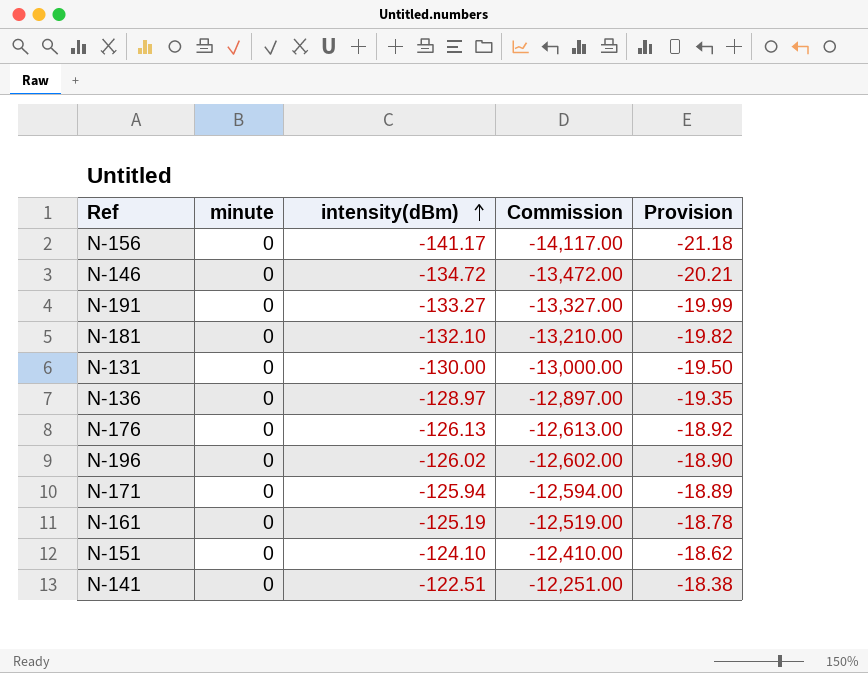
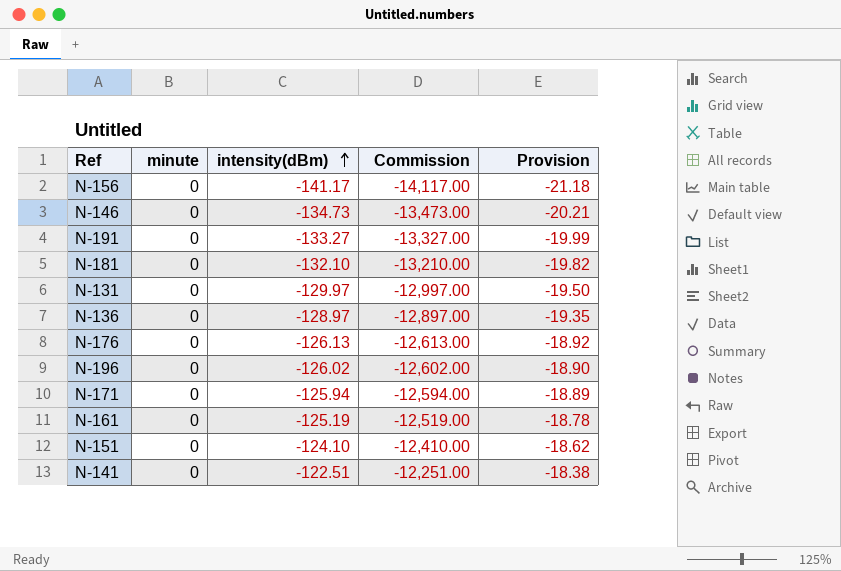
N-146 | intensity(dBm): -134.72 -> -134.73
N-146 | Commission: -13,472.00 -> -13,473.00
N-131 | intensity(dBm): -130.00 -> -129.97
N-131 | Commission: -13,000.00 -> -12,997.00

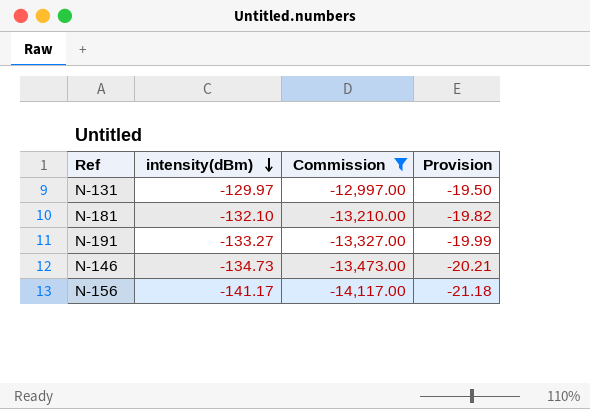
filter: none -> Commission <= -12,997.00
row order: intensity(dBm) ascending -> intensity(dBm) descending
column minute | position: 2 -> none

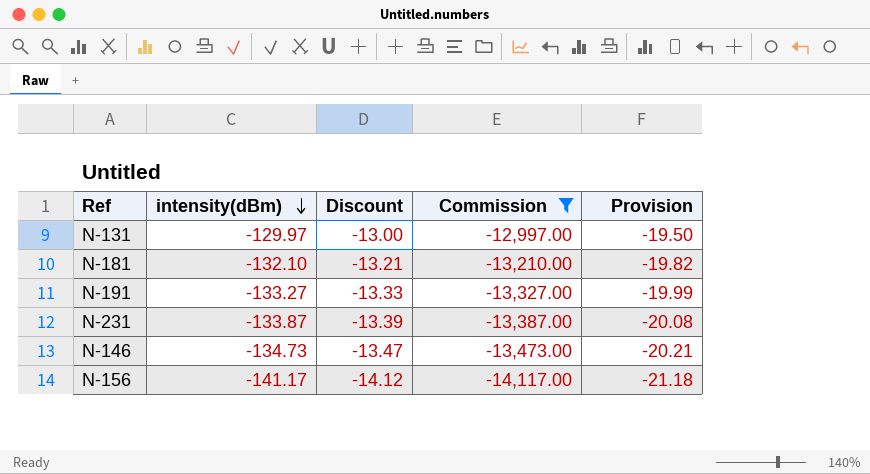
column Discount | formula: none -> [intensity(dBm)] * 0.1
row N-231: none -> -133.87 | -13.39 | -13,387.00 | -20.08

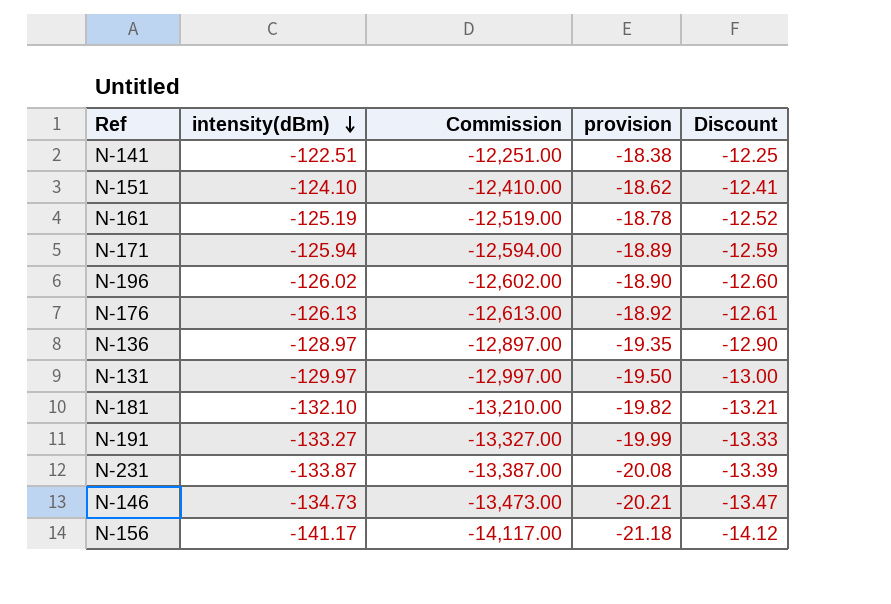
filter: Commission <= -12,997.00 -> none
column name: Provision -> provision
column Discount | position: 3 -> 5

